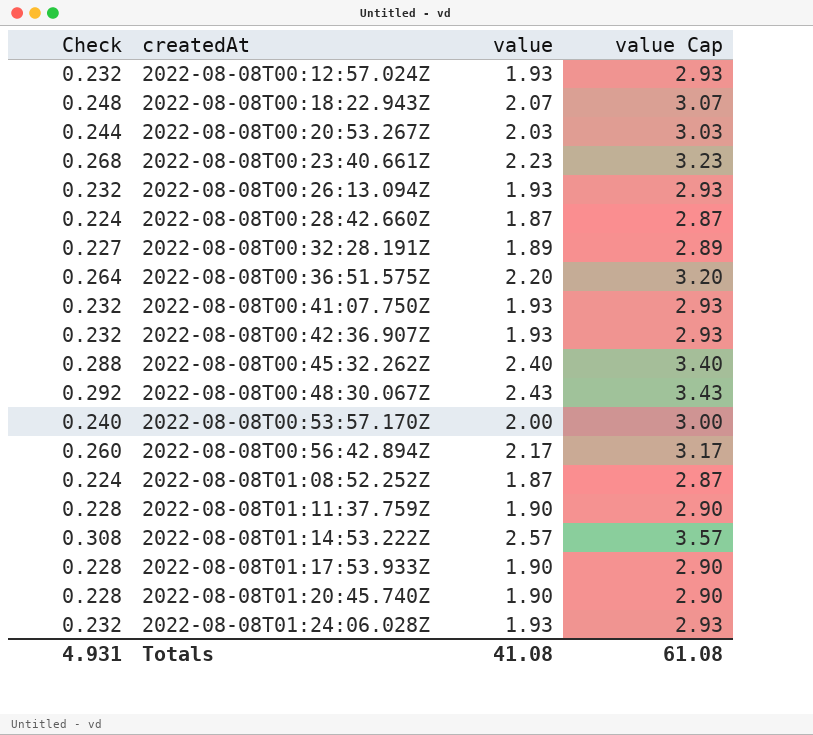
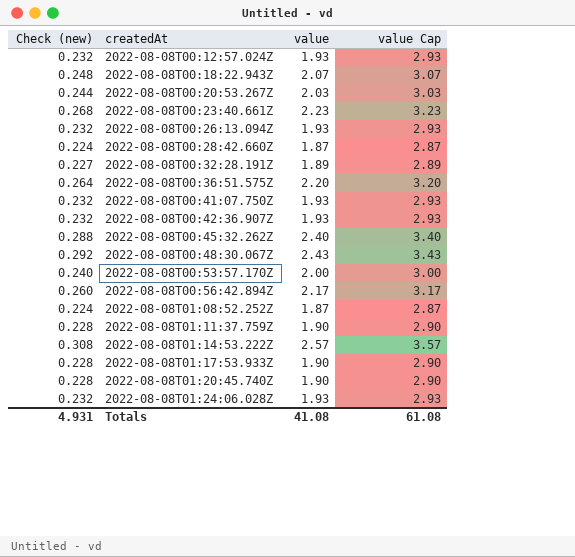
column name: Check -> Check (new)

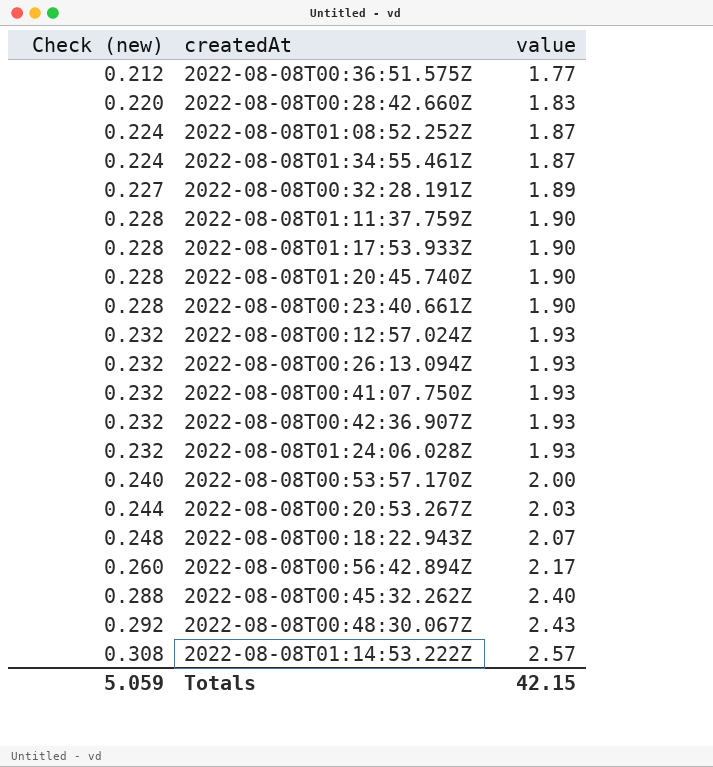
row order: createdAt ascending -> Check (new) ascending
column value Cap | formula: [value] + 1 -> none
2022-08-08T00:36:51.575Z | Check (new): 0.264 -> 0.212
2022-08-08T00:36:51.575Z | value: 2.20 -> 1.77
2022-08-08T00:28:42.660Z | Check (new): 0.224 -> 0.220
2022-08-08T00:28:42.660Z | value: 1.87 -> 1.83
row 2022-08-08T01:34:55.461Z: none -> 0.224 | 1.87
2022-08-08T00:23:40.661Z | Check (new): 0.268 -> 0.228
2022-08-08T00:23:40.661Z | value: 2.23 -> 1.90
Totals | Check (new): 4.931 -> 5.059
Totals | value: 41.08 -> 42.15

